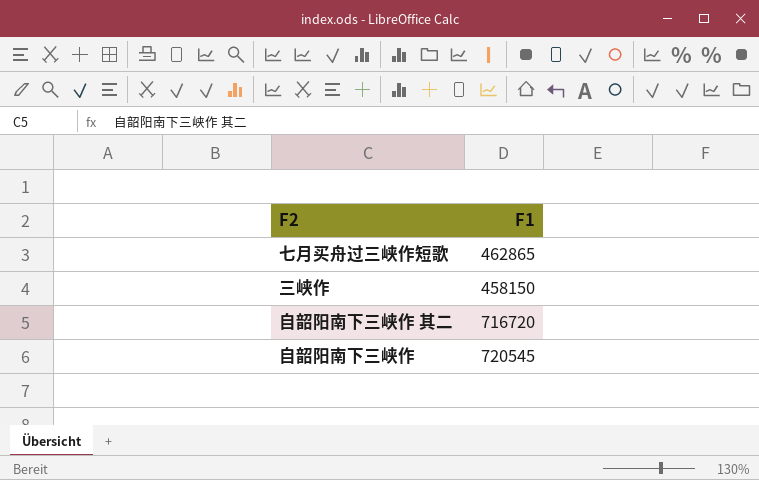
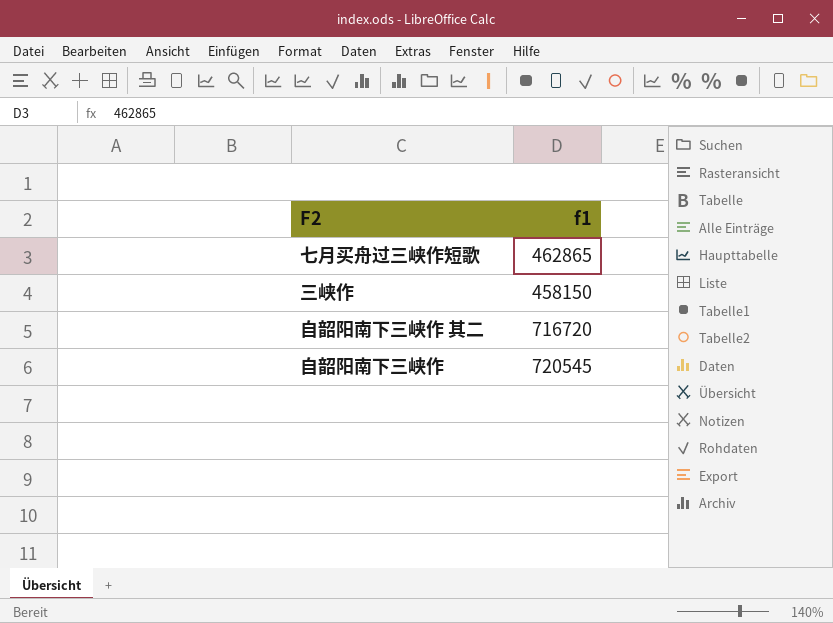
column name: F1 -> f1

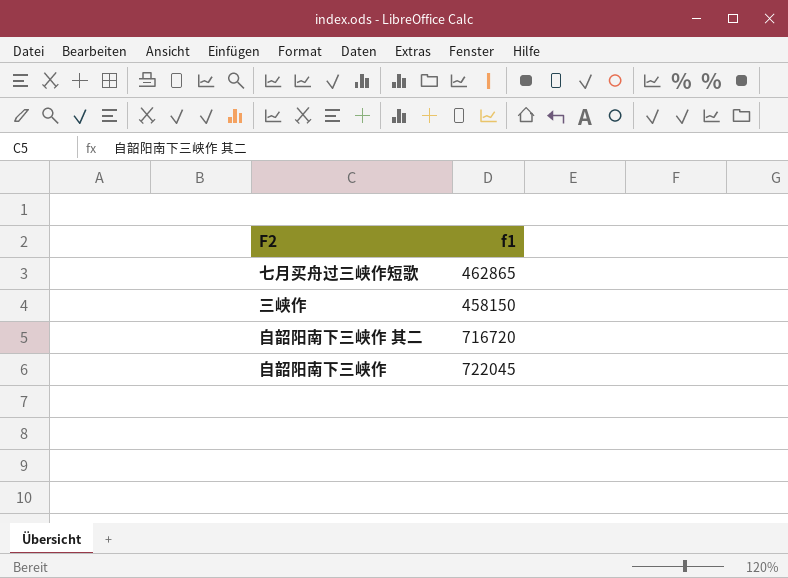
自韶阳南下三峡作 | f1: 720545 -> 722045

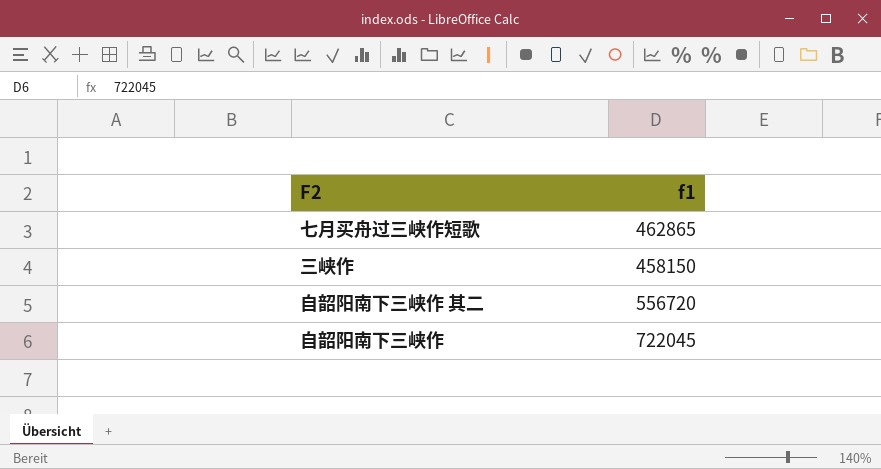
自韶阳南下三峡作 其二 | f1: 716720 -> 556720

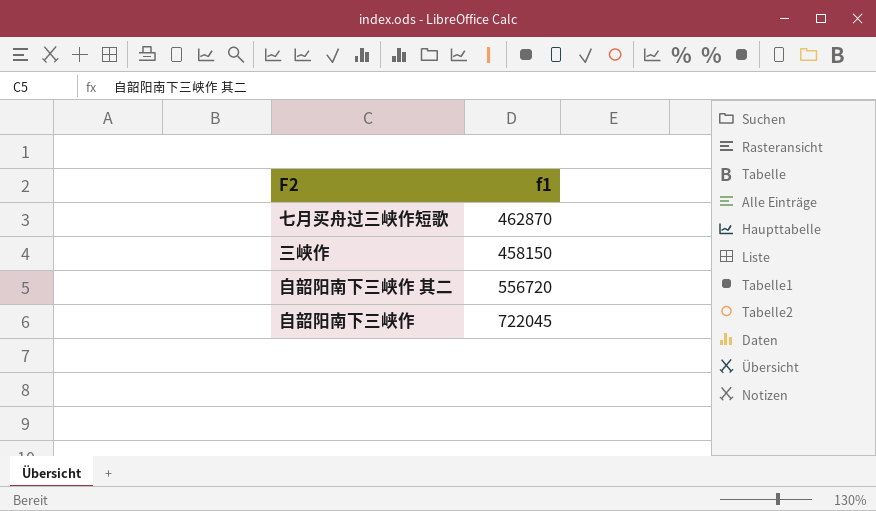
七月买舟过三峡作短歌 | f1: 462865 -> 462870

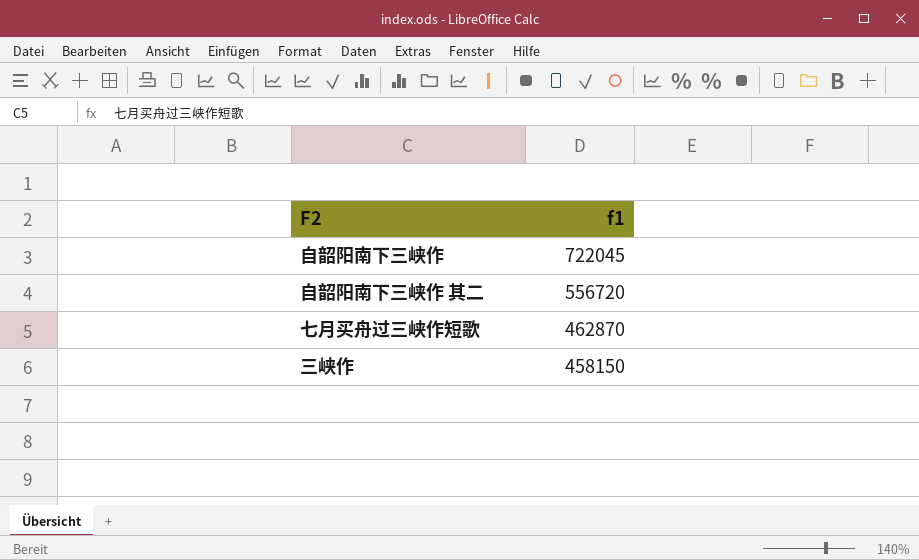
row order: none -> f1 descending

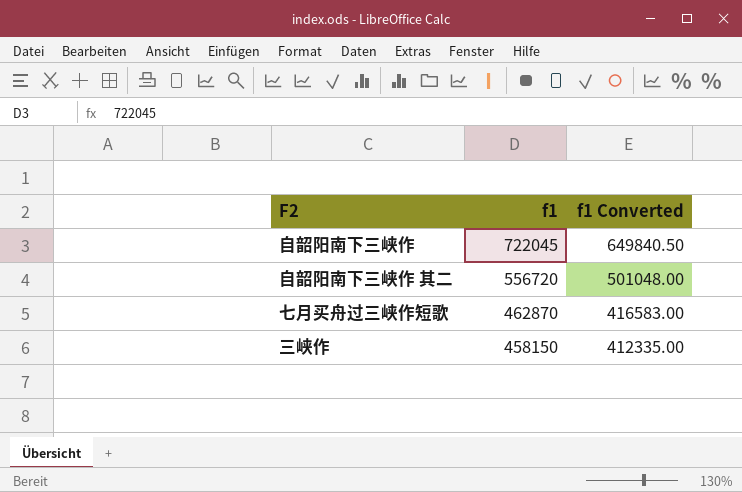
column f1 Converted | formula: none -> [f1] * 0.9

